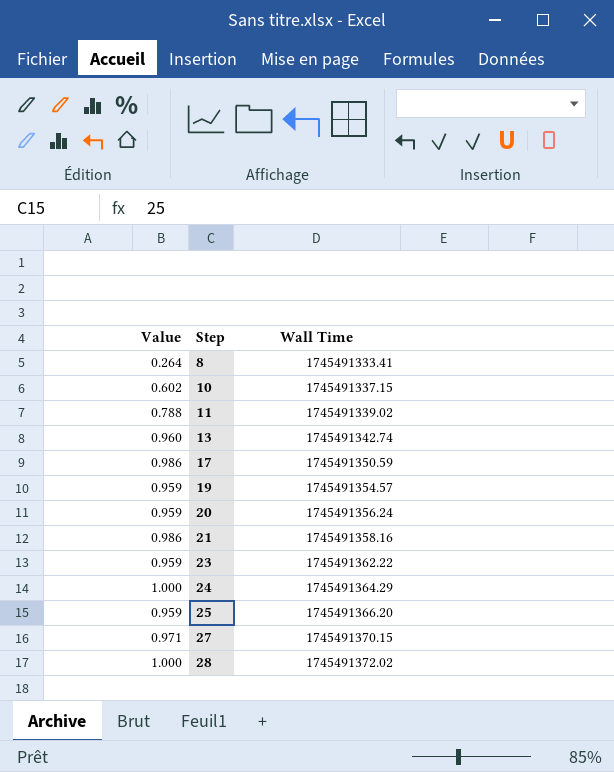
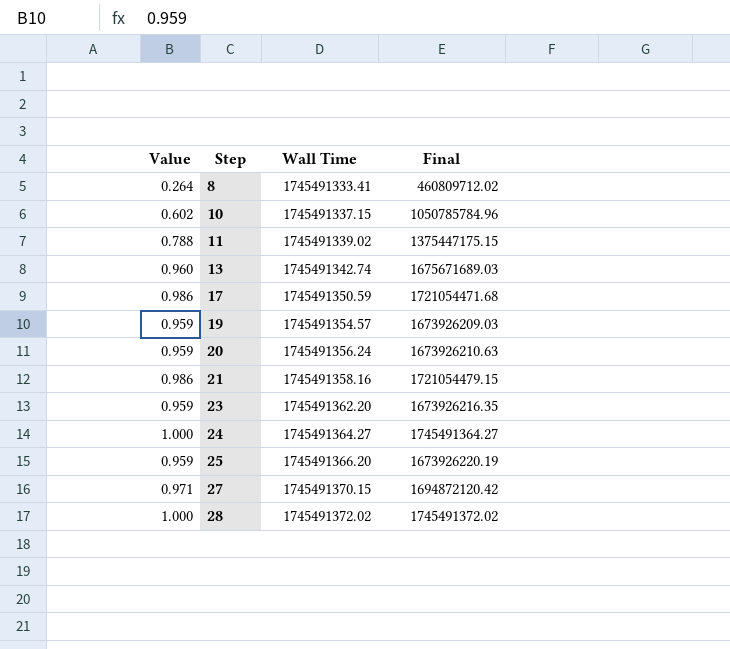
column Final | formula: none -> [Value] * [Wall Time]
23 | Wall Time: 1745491362.22 -> 1745491362.20
24 | Wall Time: 1745491364.29 -> 1745491364.27

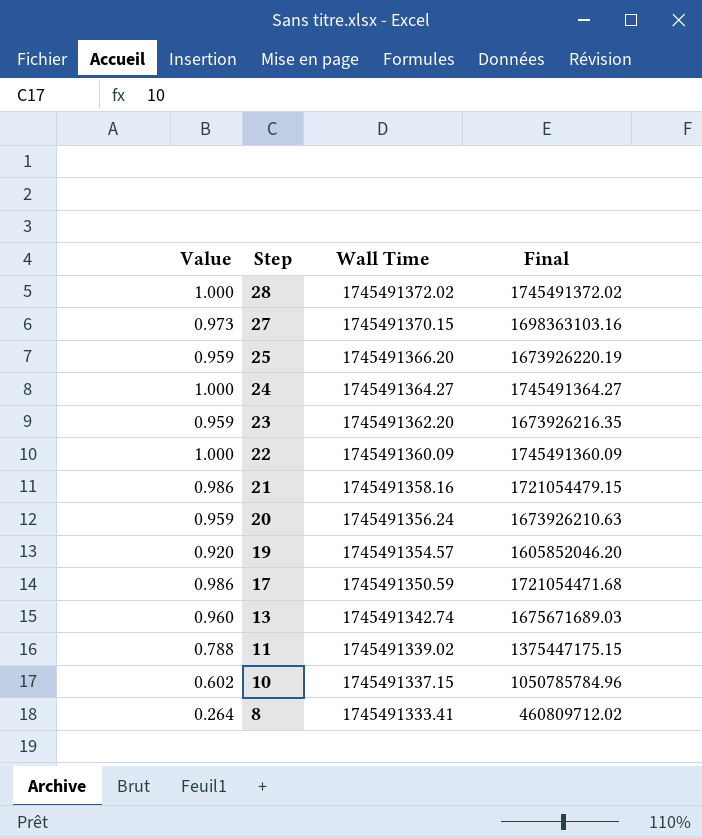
row order: Step ascending -> Step descending
27 | Value: 0.971 -> 0.973
27 | Final: 1694872120.42 -> 1698363103.16
row 22: none -> 1.000 | 1745491360.09 | 1745491360.09
19 | Value: 0.959 -> 0.920
19 | Final: 1673926209.03 -> 1605852046.20

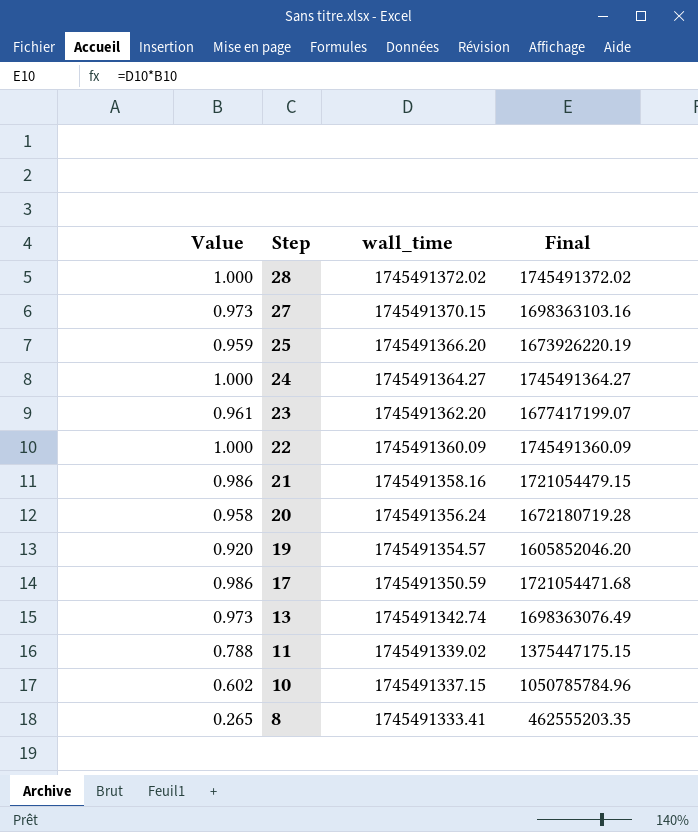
column name: Wall Time -> wall_time
23 | Value: 0.959 -> 0.961
23 | Final: 1673926216.35 -> 1677417199.07
20 | Value: 0.959 -> 0.958
20 | Final: 1673926210.63 -> 1672180719.28
13 | Value: 0.960 -> 0.973
13 | Final: 1675671689.03 -> 1698363076.49
8 | Value: 0.264 -> 0.265
8 | Final: 460809712.02 -> 462555203.35

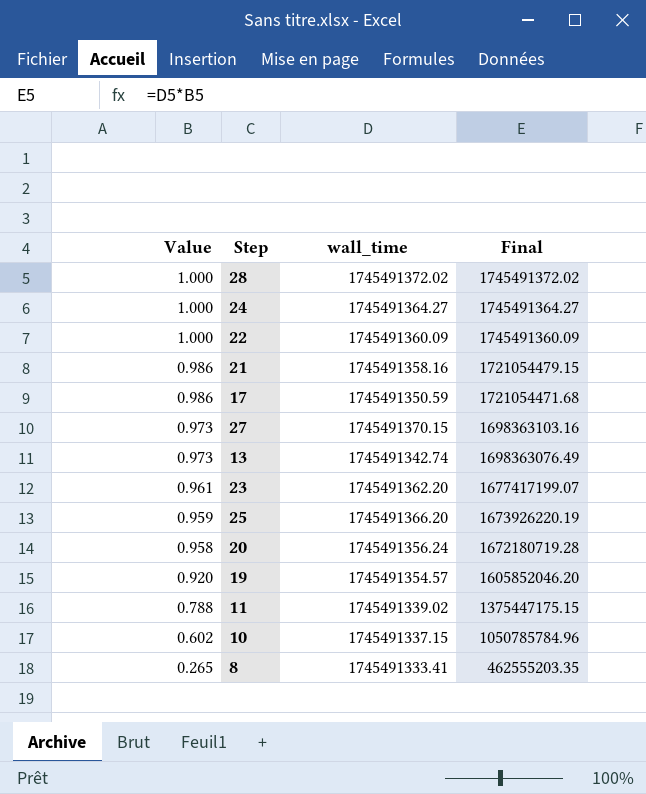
row order: Step descending -> Value descending

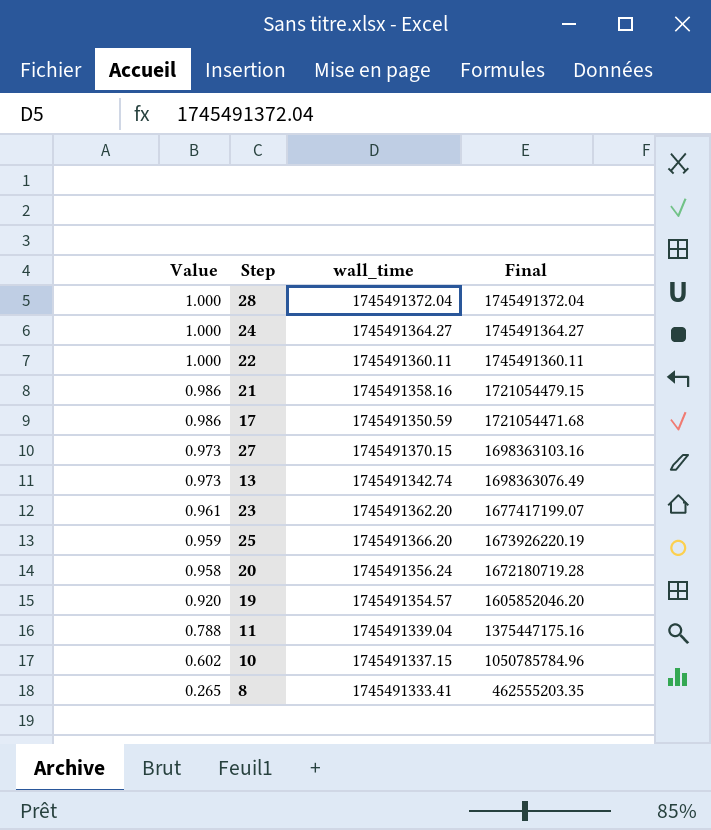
28 | wall_time: 1745491372.02 -> 1745491372.04
28 | Final: 1745491372.02 -> 1745491372.04
22 | wall_time: 1745491360.09 -> 1745491360.11
22 | Final: 1745491360.09 -> 1745491360.11
11 | wall_time: 1745491339.02 -> 1745491339.04
11 | Final: 1375447175.15 -> 1375447175.16

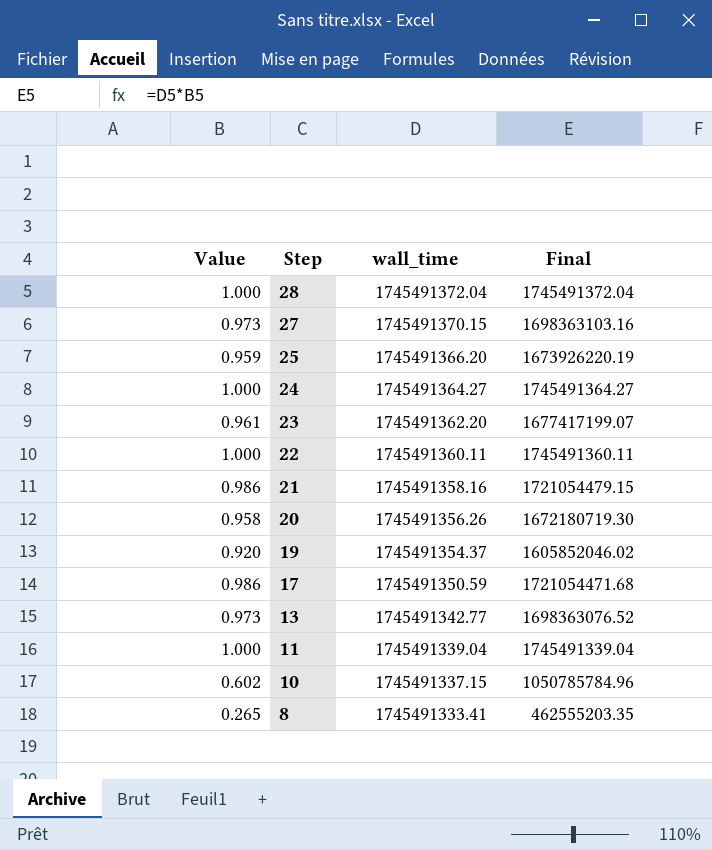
row order: Value descending -> Step descending
20 | wall_time: 1745491356.24 -> 1745491356.26
20 | Final: 1672180719.28 -> 1672180719.30
19 | wall_time: 1745491354.57 -> 1745491354.37
19 | Final: 1605852046.20 -> 1605852046.02
13 | wall_time: 1745491342.74 -> 1745491342.77
13 | Final: 1698363076.49 -> 1698363076.52
11 | Value: 0.788 -> 1.000
11 | Final: 1375447175.16 -> 1745491339.04

